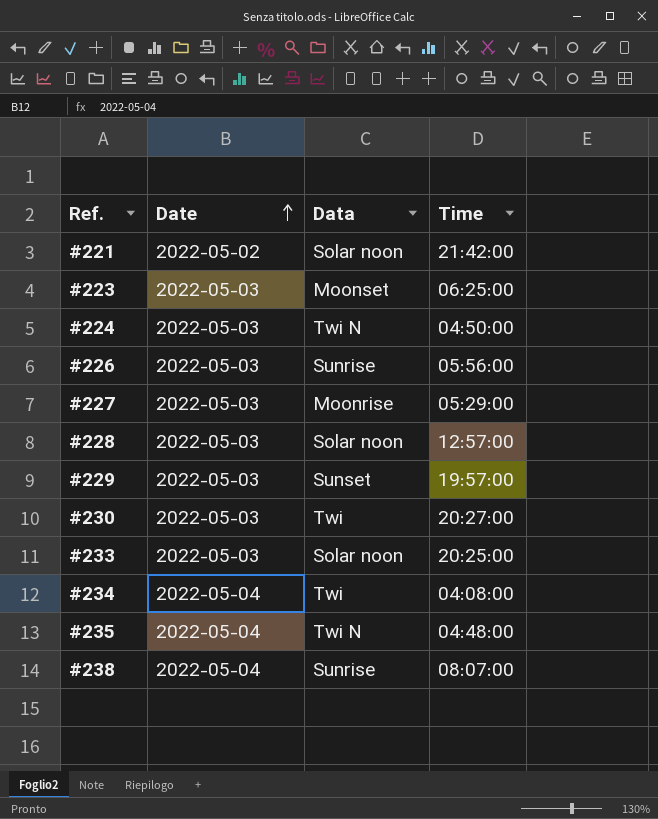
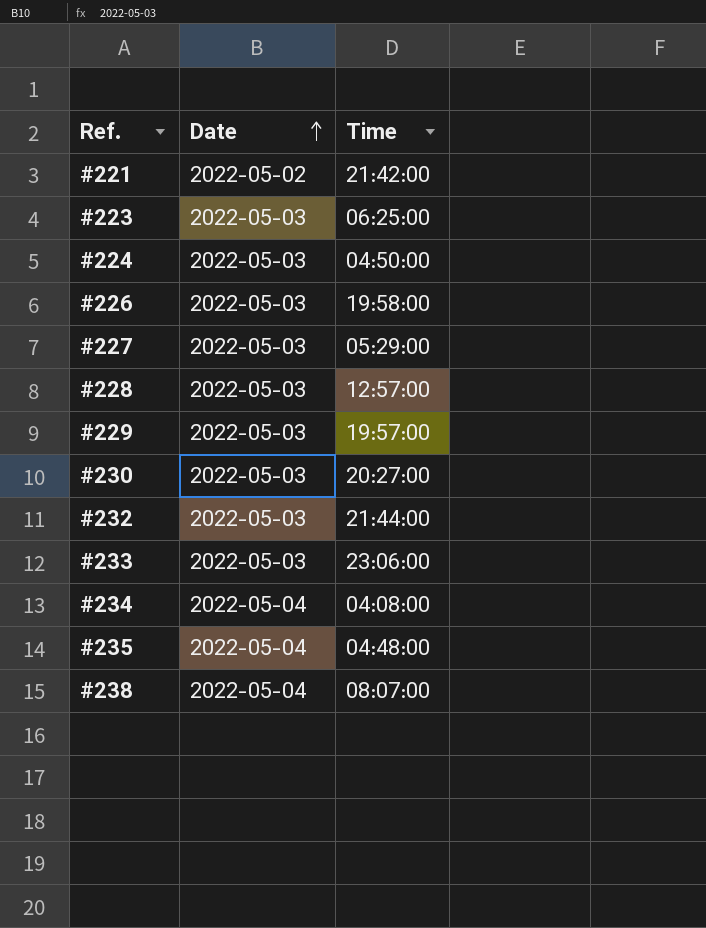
column Data | position: 3 -> none
#226 | Time: 05:56:00 -> 19:58:00
row #232: none -> 2022-05-03 | 21:44:00
#233 | Time: 20:25:00 -> 23:06:00

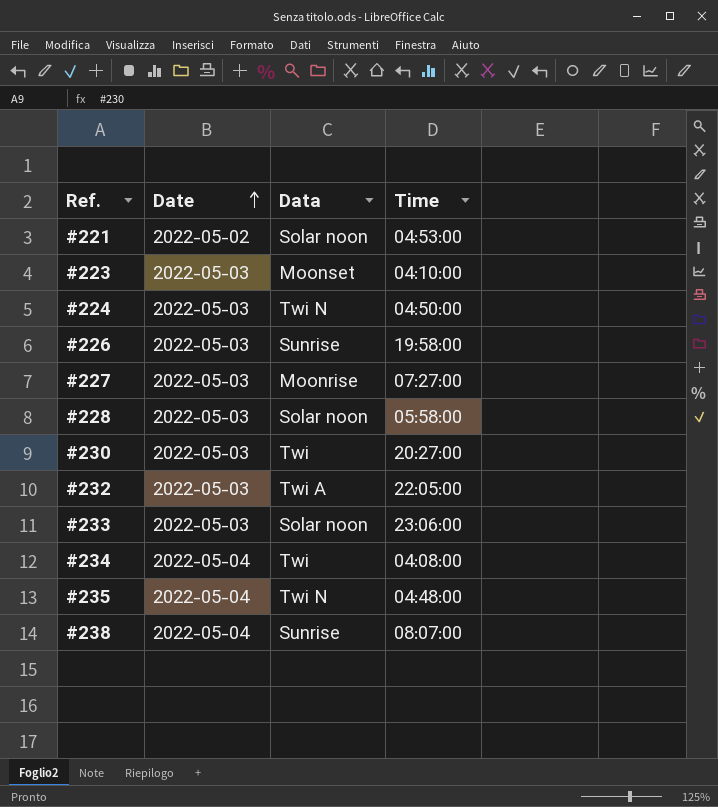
column Data | position: none -> 3
row #229: 2022-05-03 | 19:57:00 -> none
#221 | Time: 21:42:00 -> 04:53:00
#223 | Time: 06:25:00 -> 04:10:00
#227 | Time: 05:29:00 -> 07:27:00
#228 | Time: 12:57:00 -> 05:58:00
#232 | Time: 21:44:00 -> 22:05:00

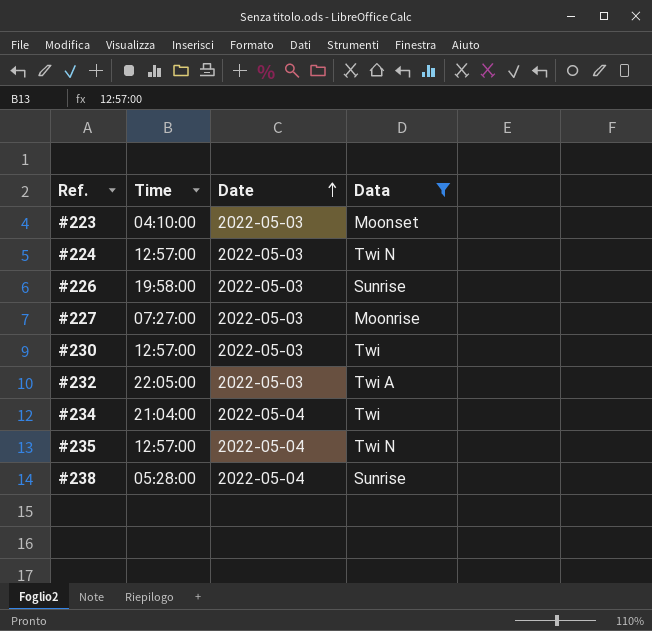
filter: none -> Data != Solar noon
column Time | position: 4 -> 2
#224 | Time: 04:50:00 -> 12:57:00
#230 | Time: 20:27:00 -> 12:57:00
#234 | Time: 04:08:00 -> 21:04:00
#235 | Time: 04:48:00 -> 12:57:00
#238 | Time: 08:07:00 -> 05:28:00

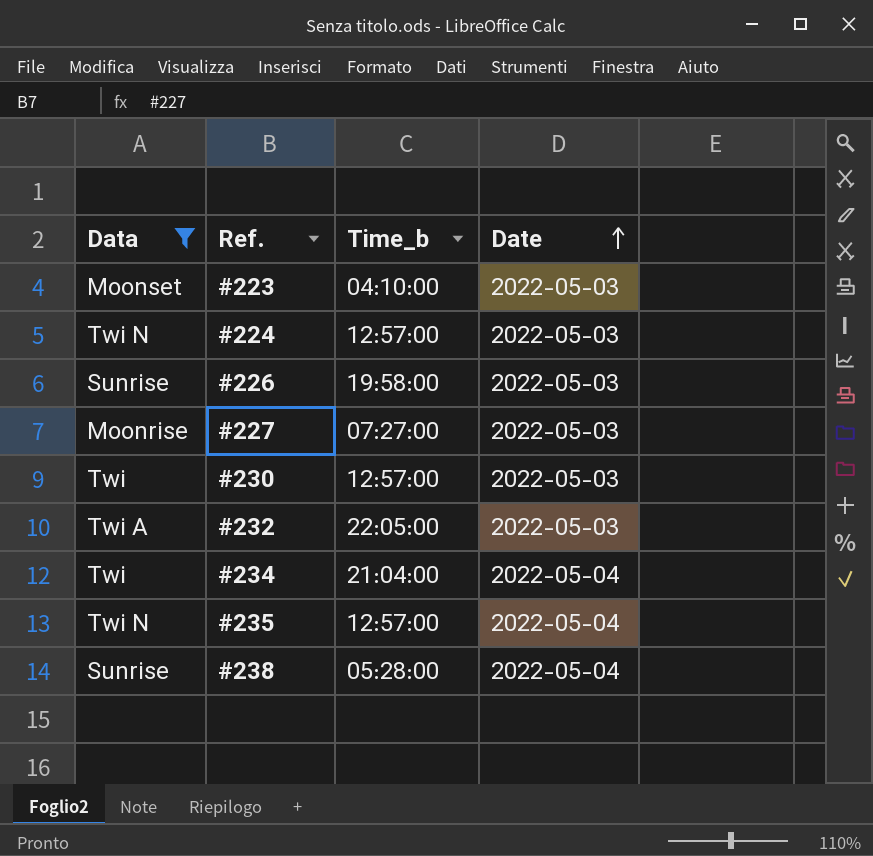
column Data | position: 4 -> 1
column name: Time -> Time_b

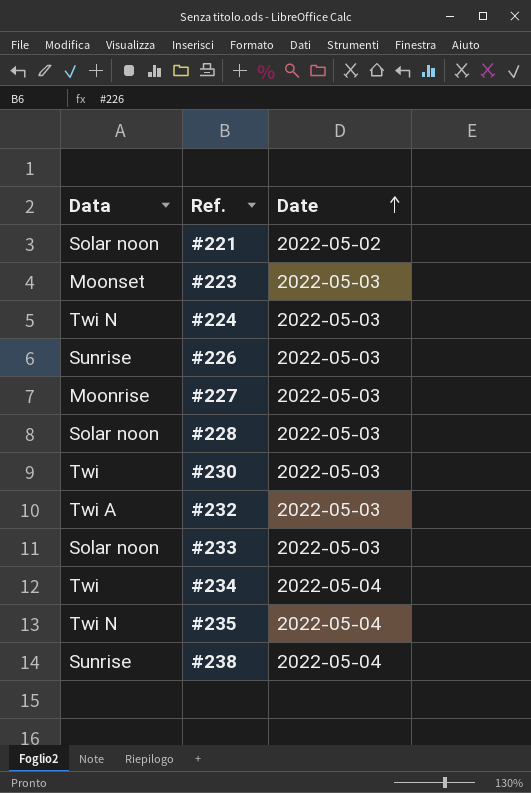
filter: Data != Solar noon -> none
column Time_b | position: 3 -> none

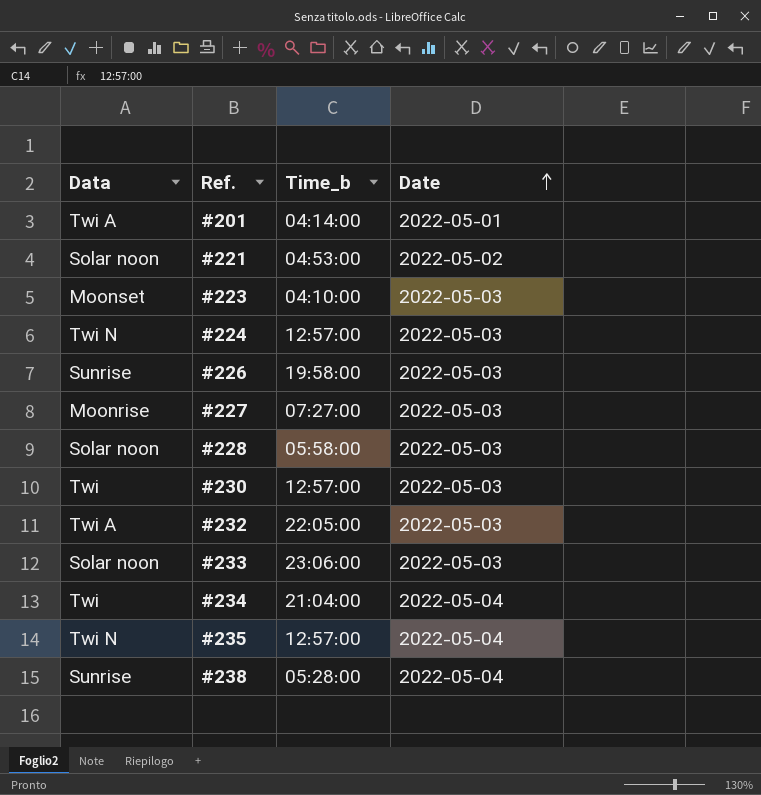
column Time_b | position: none -> 3
row #201: none -> Twi A | 04:14:00 | 2022-05-01

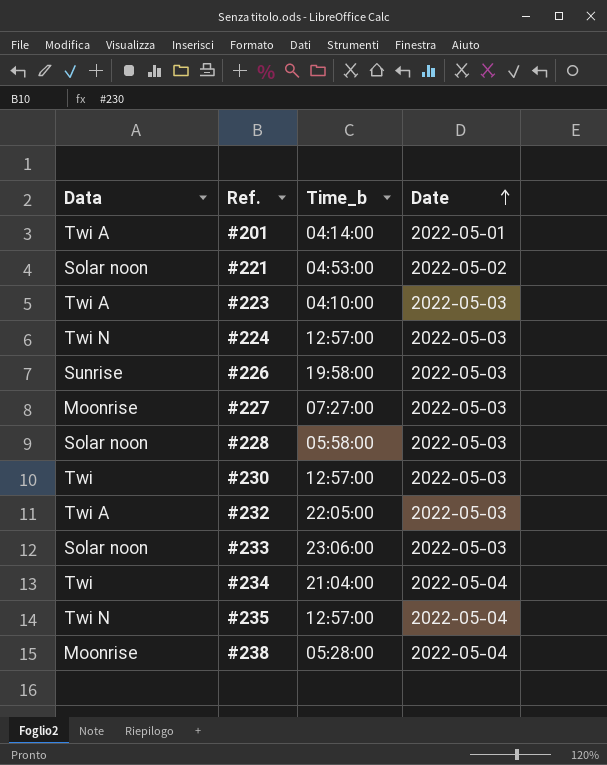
#223 | Data: Moonset -> Twi A
#238 | Data: Sunrise -> Moonrise

